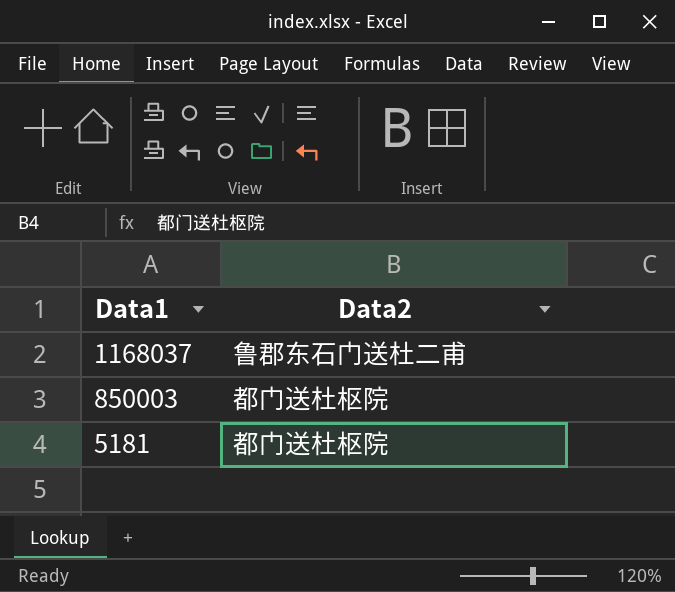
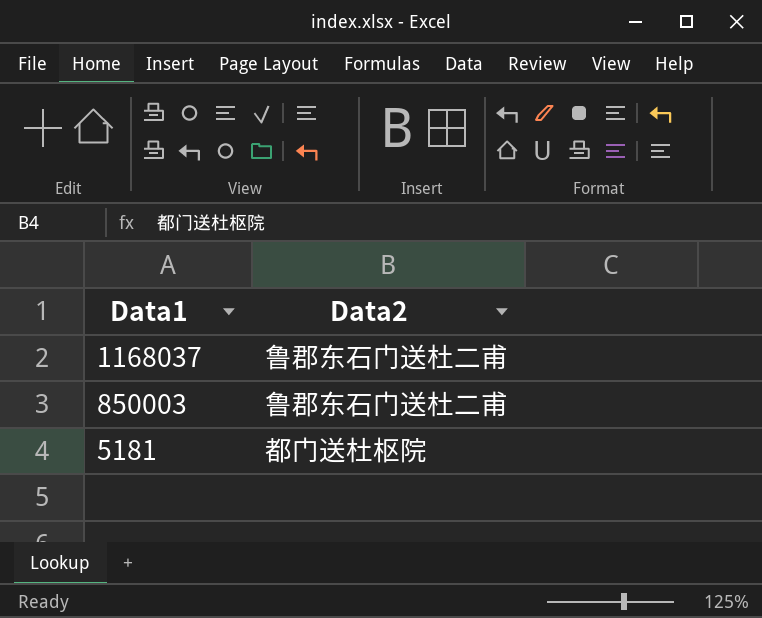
850003 | Data2: 都门送杜枢院 -> 鲁郡东石门送杜二甫

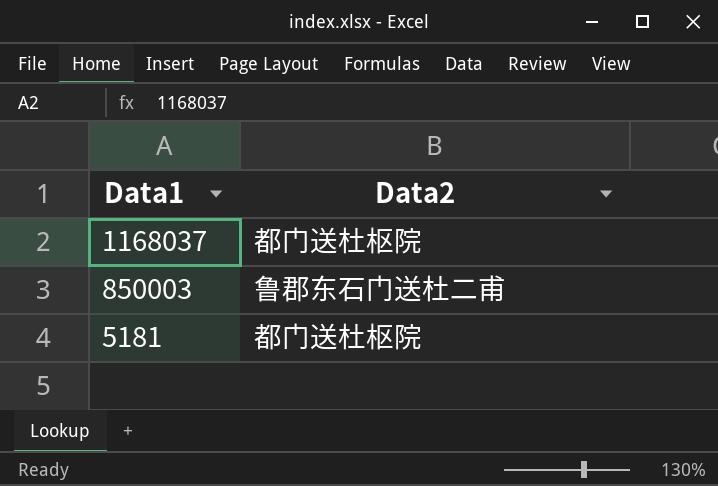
1168037 | Data2: 鲁郡东石门送杜二甫 -> 都门送杜枢院

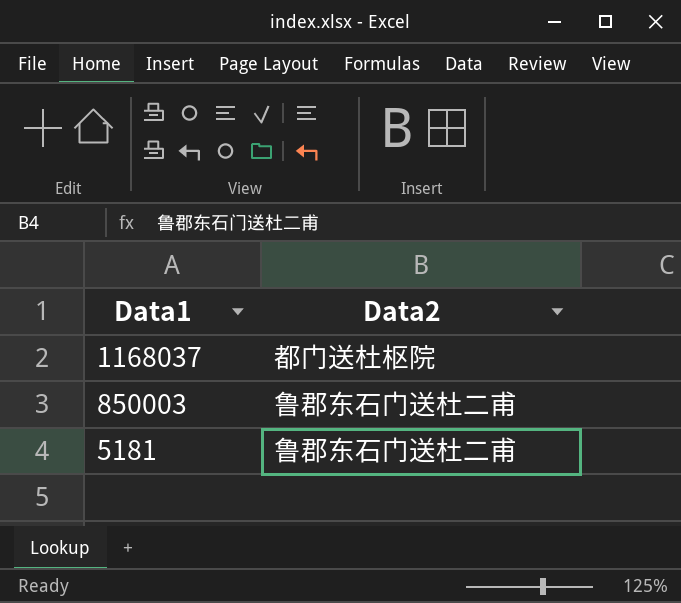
5181 | Data2: 都门送杜枢院 -> 鲁郡东石门送杜二甫

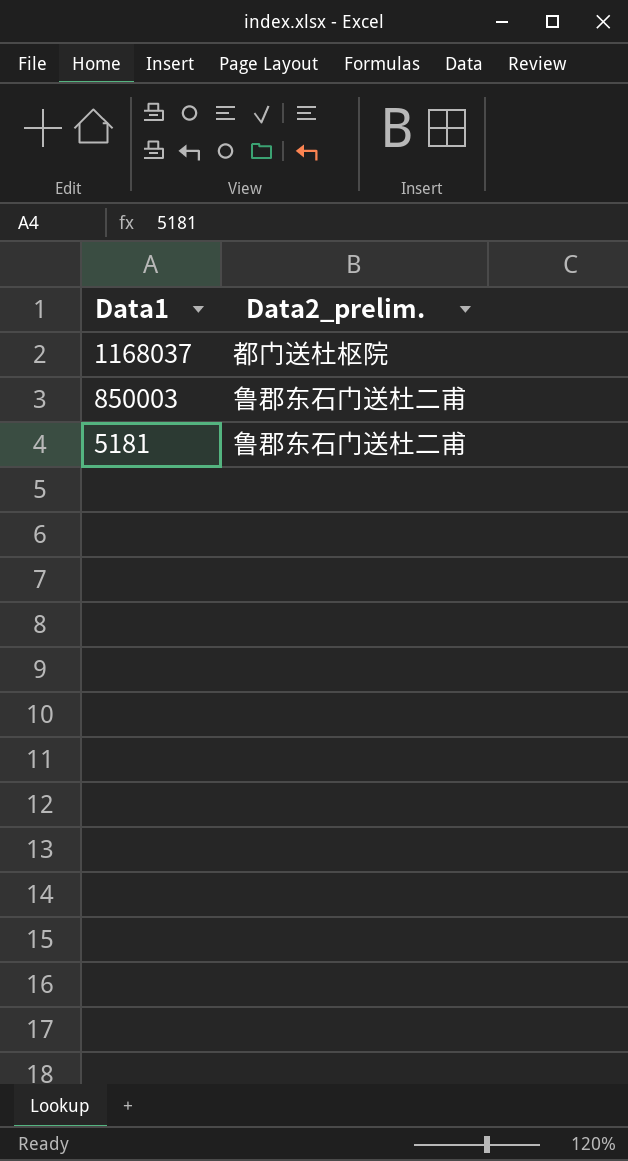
column name: Data2 -> Data2_prelim.

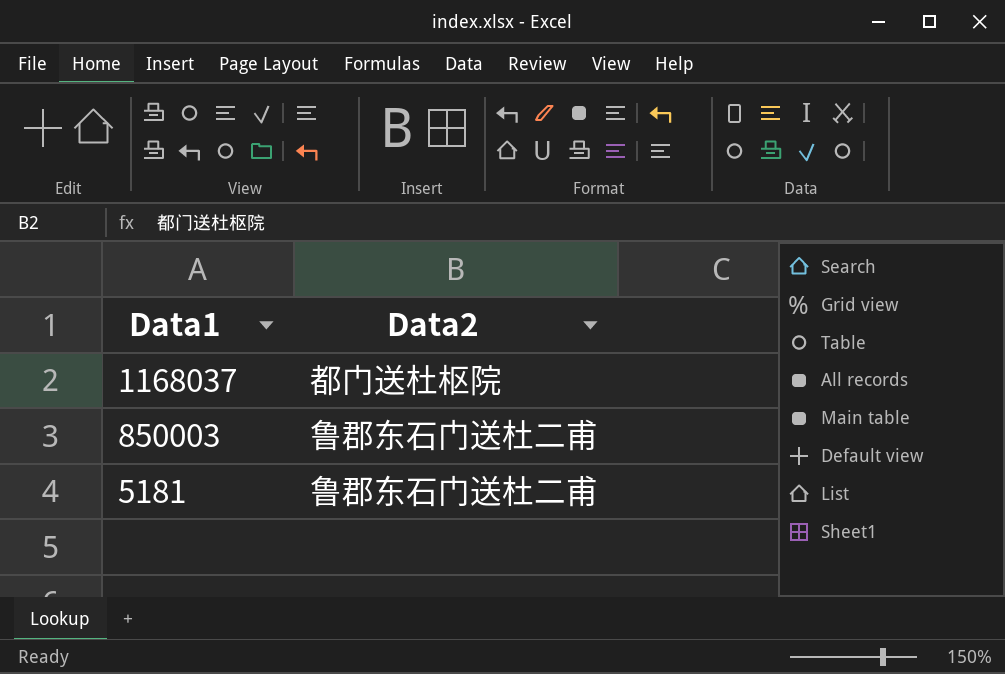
column name: Data2_prelim. -> Data2

